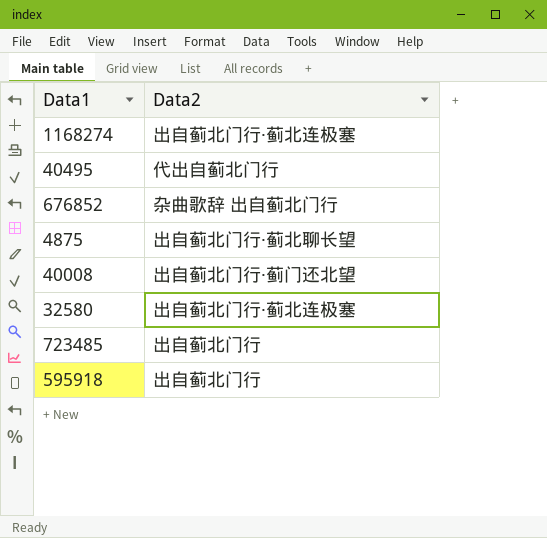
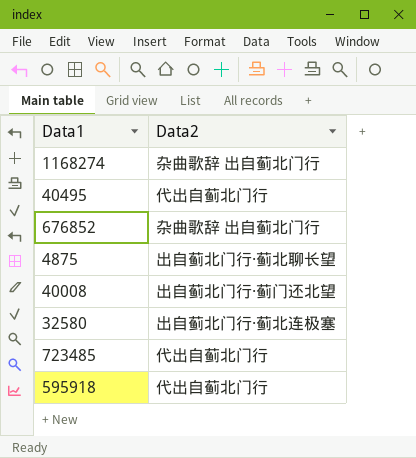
1168274 | Data2: 出自蓟北门行·蓟北连极塞 -> 杂曲歌辞 出自蓟北门行
723485 | Data2: 出自蓟北门行 -> 代出自蓟北门行
595918 | Data2: 出自蓟北门行 -> 代出自蓟北门行

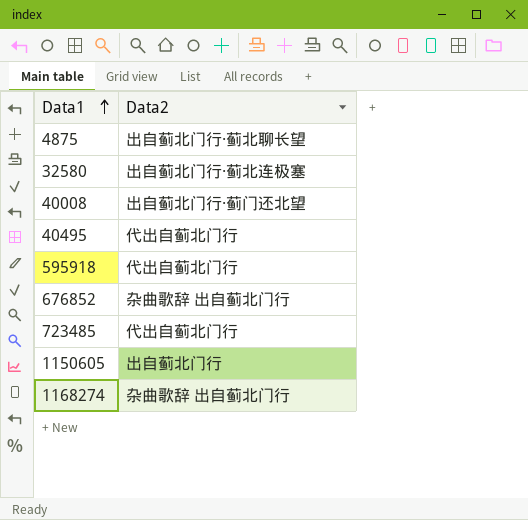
row order: none -> Data1 ascending
row 1150605: none -> 出自蓟北门行

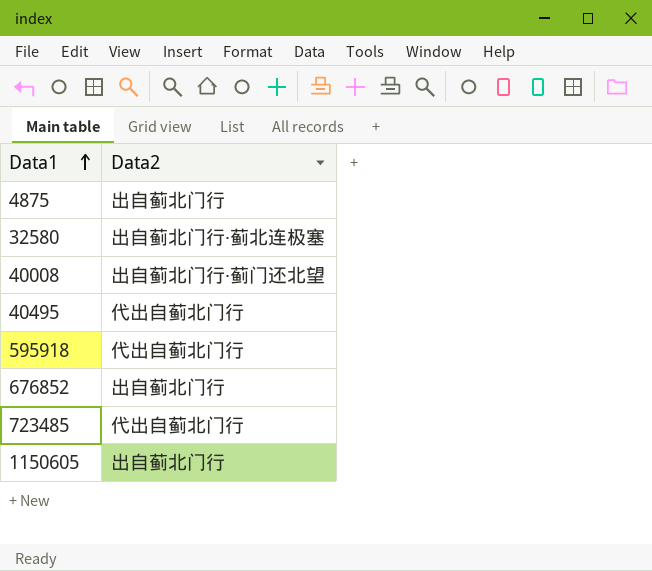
row 1168274: 杂曲歌辞 出自蓟北门行 -> none
4875 | Data2: 出自蓟北门行·蓟北聊长望 -> 出自蓟北门行
676852 | Data2: 杂曲歌辞 出自蓟北门行 -> 出自蓟北门行

